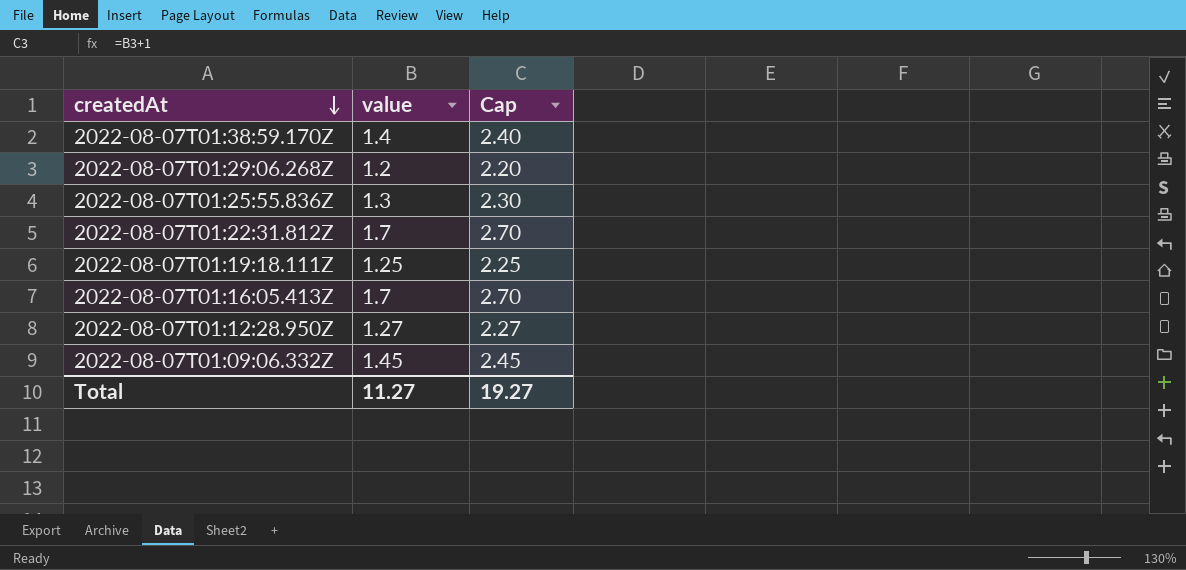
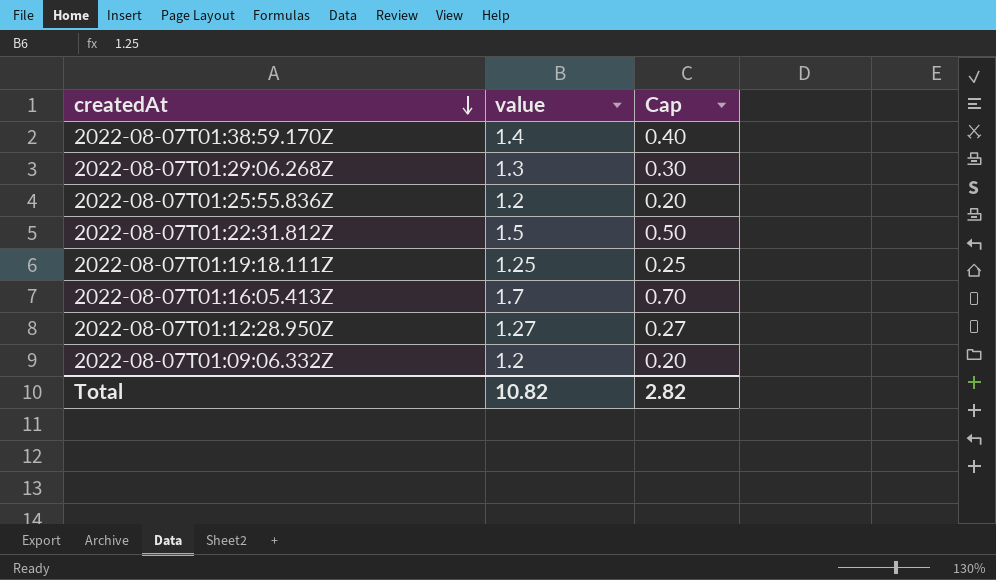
column Cap | formula: [value] + 1 -> [value] - 1
2022-08-07T01:29:06.268Z | value: 1.2 -> 1.3
2022-08-07T01:25:55.836Z | value: 1.3 -> 1.2
2022-08-07T01:22:31.812Z | value: 1.7 -> 1.5
2022-08-07T01:09:06.332Z | value: 1.45 -> 1.2
Total | value: 11.27 -> 10.82
Total | Cap: 19.27 -> 2.82

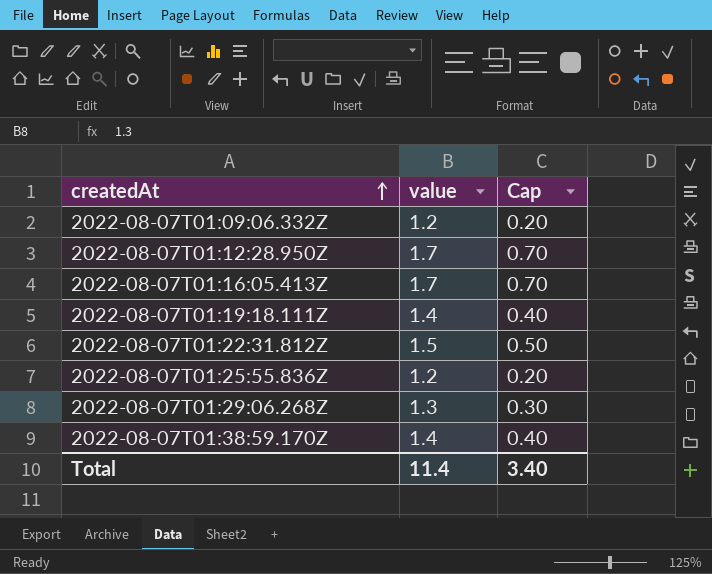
row order: createdAt descending -> createdAt ascending
2022-08-07T01:12:28.950Z | value: 1.27 -> 1.7
2022-08-07T01:12:28.950Z | Cap: 0.27 -> 0.70
2022-08-07T01:19:18.111Z | value: 1.25 -> 1.4
2022-08-07T01:19:18.111Z | Cap: 0.25 -> 0.40
Total | value: 10.82 -> 11.4
Total | Cap: 2.82 -> 3.40

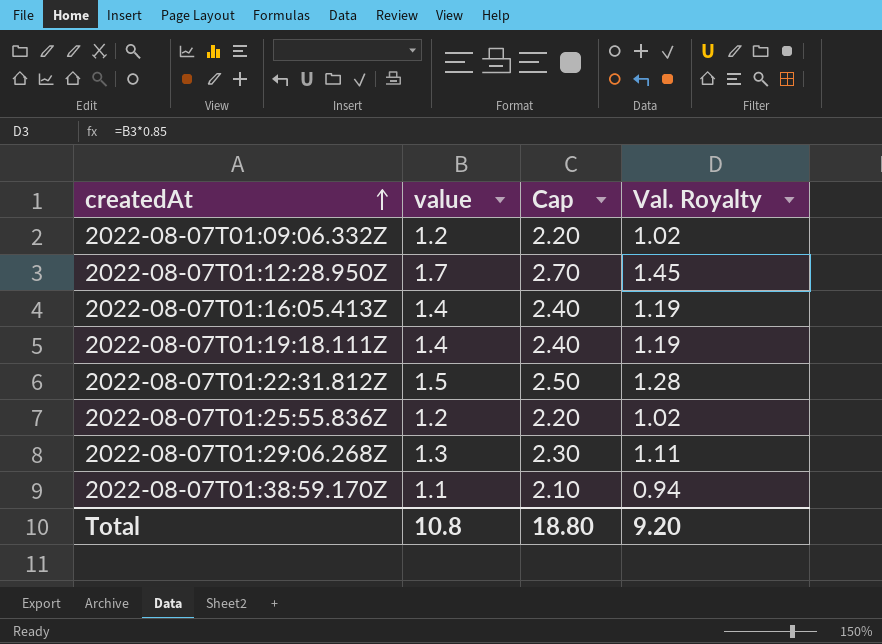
column Cap | formula: [value] - 1 -> [value] + 1
column Val. Royalty | formula: none -> [value] * 0.85
2022-08-07T01:16:05.413Z | value: 1.7 -> 1.4
2022-08-07T01:38:59.170Z | value: 1.4 -> 1.1
Total | value: 11.4 -> 10.8
Total | Cap: 3.40 -> 18.80

